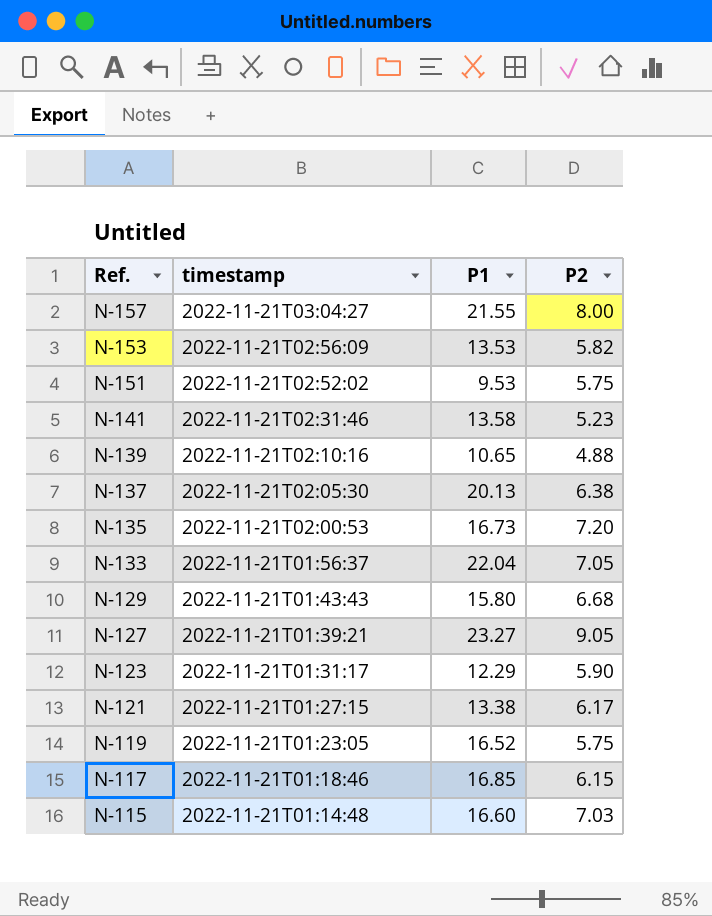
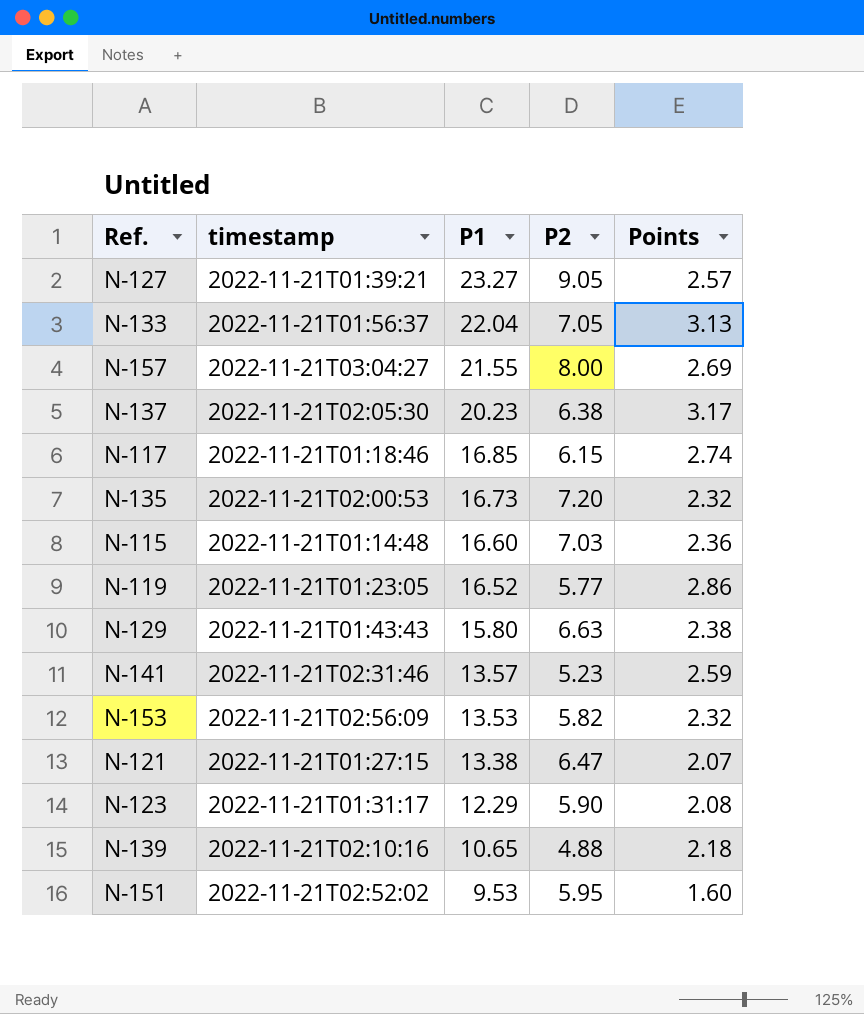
row order: Ref. descending -> P1 descending
column Points | formula: none -> [P1] / [P2]
N-137 | P1: 20.13 -> 20.23
N-119 | P2: 5.75 -> 5.77
N-129 | P2: 6.68 -> 6.63
N-141 | P1: 13.58 -> 13.57
N-121 | P2: 6.17 -> 6.47
N-151 | P2: 5.75 -> 5.95

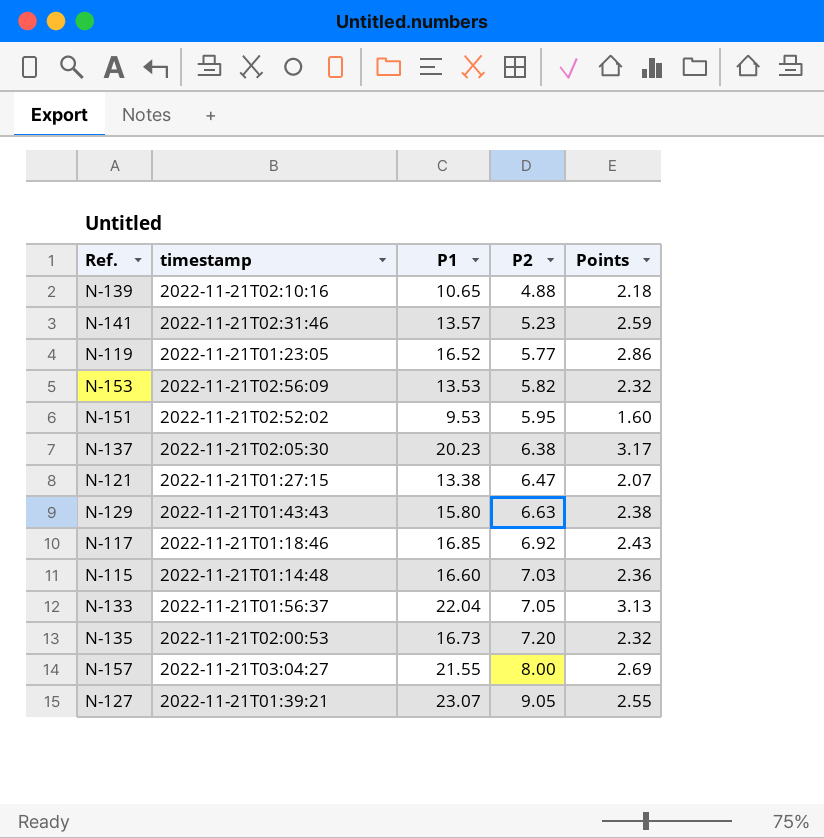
row order: P1 descending -> P2 ascending
row N-123: 2022-11-21T01:31:17 | 12.29 | 5.90 | 2.08 -> none
N-117 | P2: 6.15 -> 6.92
N-117 | Points: 2.74 -> 2.43
N-127 | P1: 23.27 -> 23.07
N-127 | Points: 2.57 -> 2.55

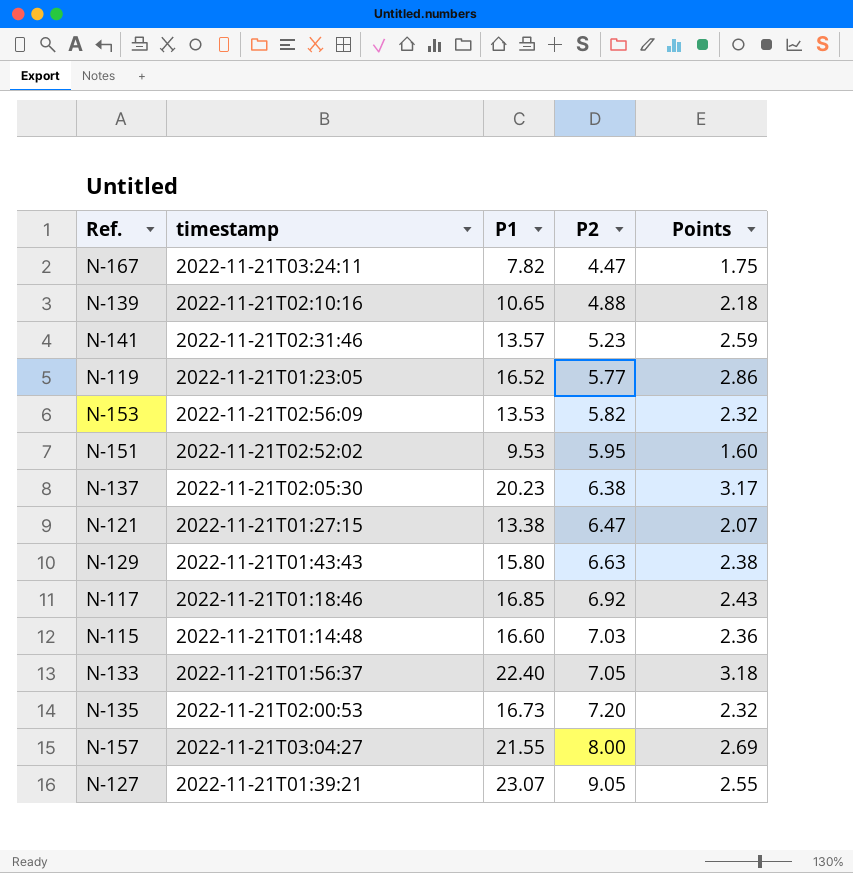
row N-167: none -> 2022-11-21T03:24:11 | 7.82 | 4.47 | 1.75
N-133 | P1: 22.04 -> 22.40
N-133 | Points: 3.13 -> 3.18

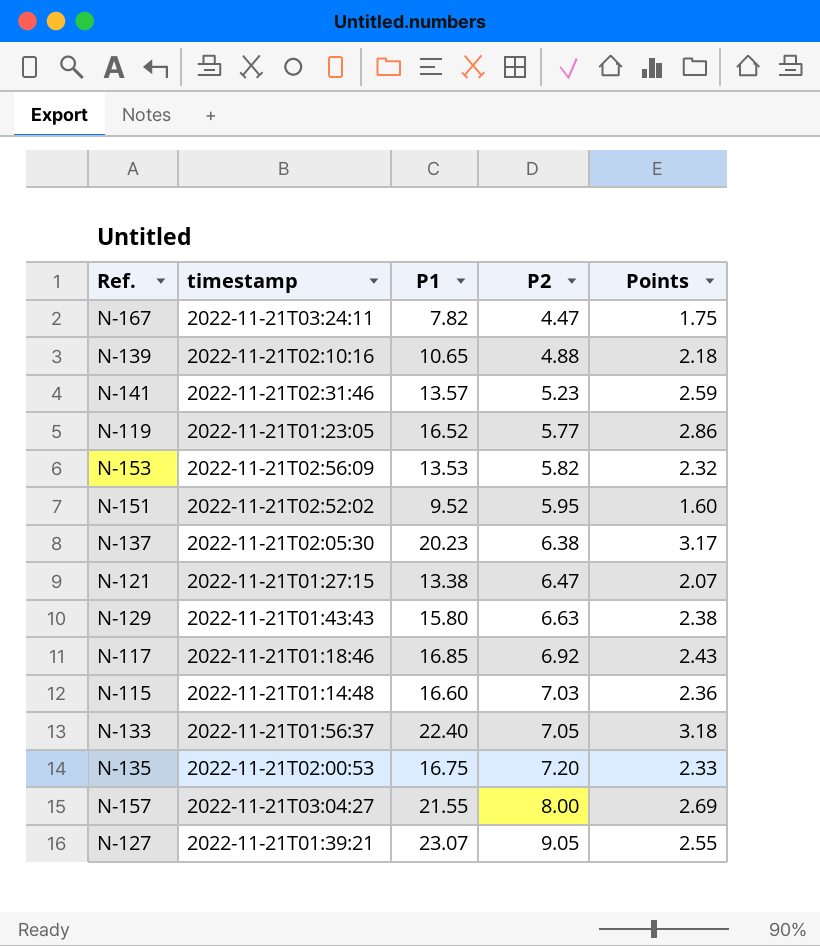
N-151 | P1: 9.53 -> 9.52
N-135 | P1: 16.73 -> 16.75
N-135 | Points: 2.32 -> 2.33

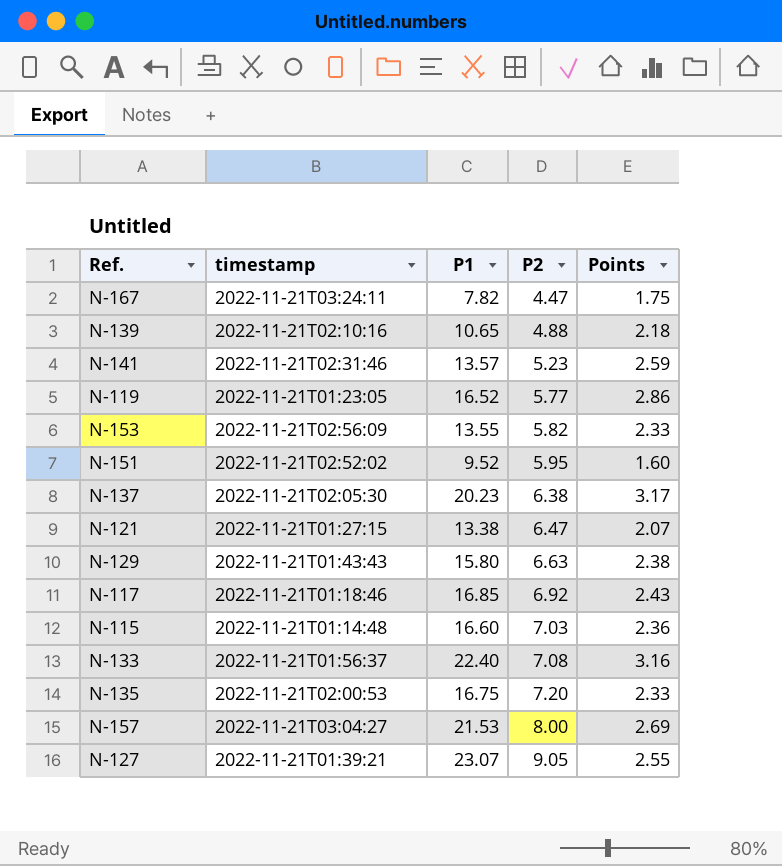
N-153 | P1: 13.53 -> 13.55
N-153 | Points: 2.32 -> 2.33
N-133 | P2: 7.05 -> 7.08
N-133 | Points: 3.18 -> 3.16
N-157 | P1: 21.55 -> 21.53

